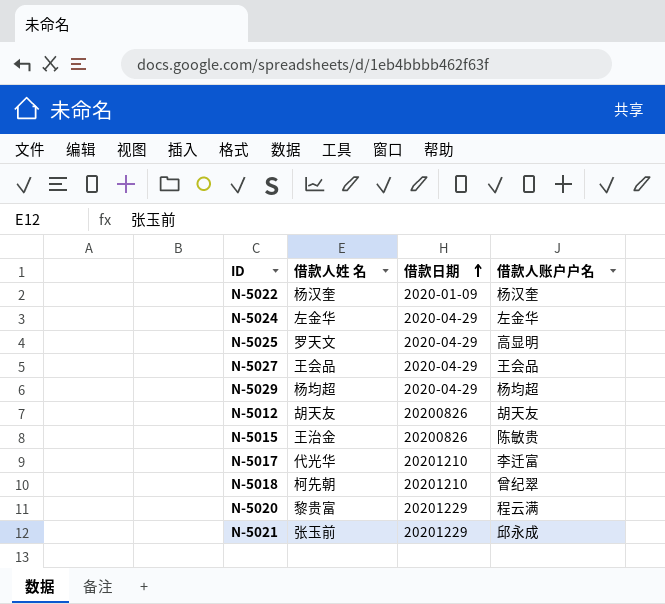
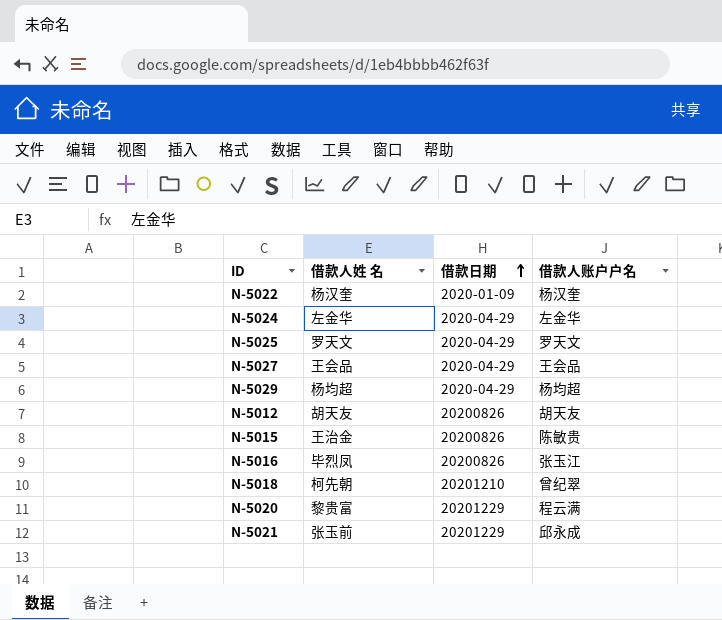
row N-5017: 代光华 | 20201210 | 李迁富 -> none
N-5025 | 借款人账户户名: 高显明 -> 罗天文
row N-5016: none -> 毕烈凤 | 20200826 | 张玉江

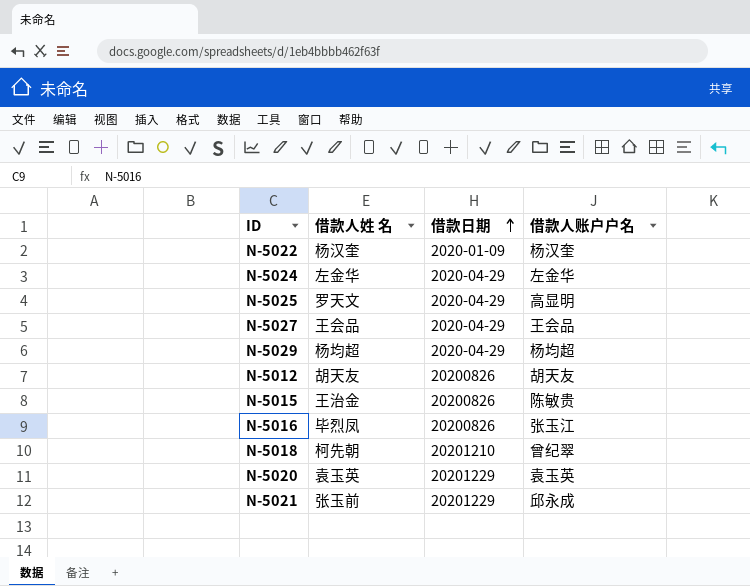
N-5025 | 借款人账户户名: 罗天文 -> 高显明
N-5020 | 借款人姓 名: 黎贵富 -> 袁玉英
N-5020 | 借款人账户户名: 程云满 -> 袁玉英

